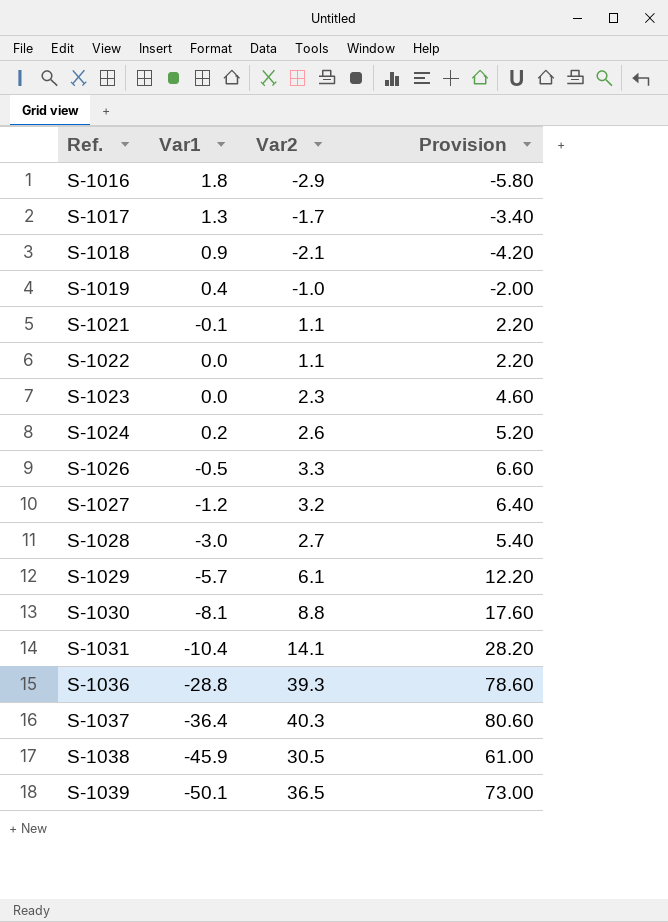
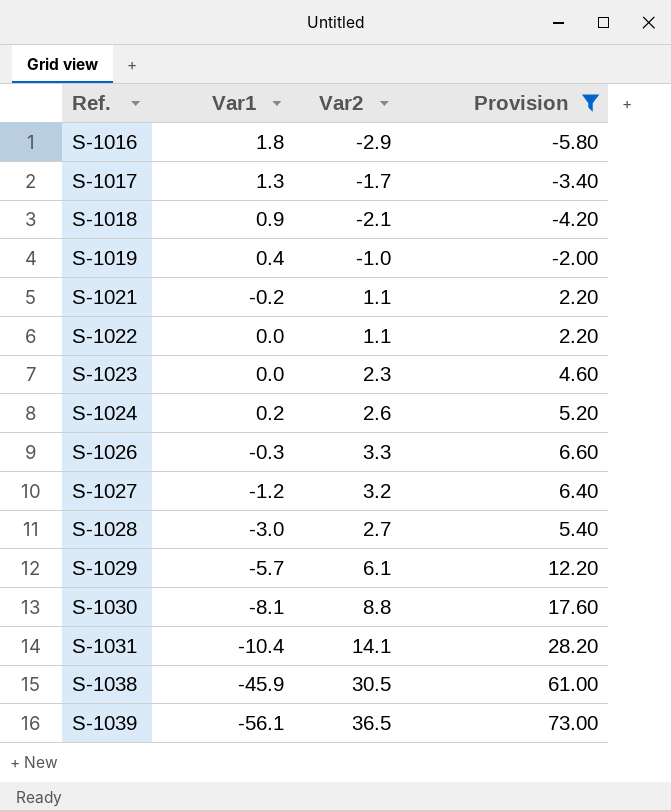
filter: none -> Provision <= 73.00
S-1021 | Var1: -0.1 -> -0.2
S-1026 | Var1: -0.5 -> -0.3
S-1039 | Var1: -50.1 -> -56.1

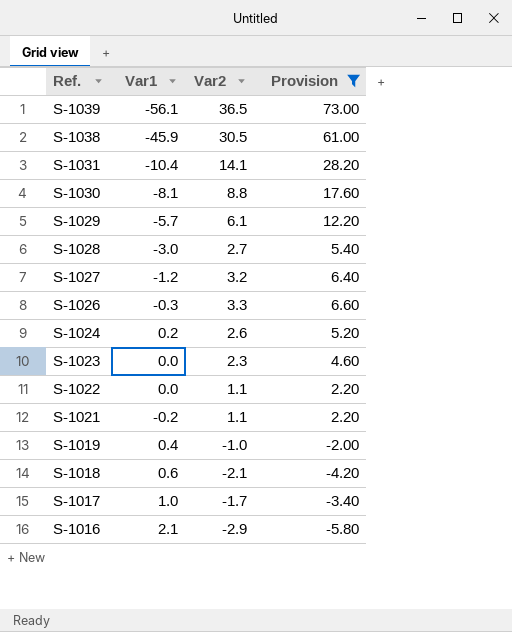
row order: Ref. ascending -> Ref. descending
S-1018 | Var1: 0.9 -> 0.6
S-1017 | Var1: 1.3 -> 1.0
S-1016 | Var1: 1.8 -> 2.1

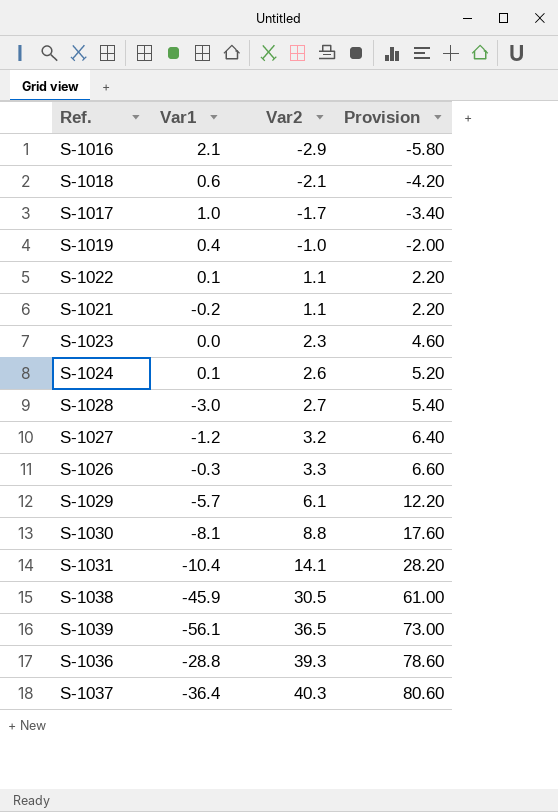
filter: Provision <= 73.00 -> none
row order: Ref. descending -> Var2 ascending
S-1022 | Var1: 0.0 -> 0.1
S-1024 | Var1: 0.2 -> 0.1

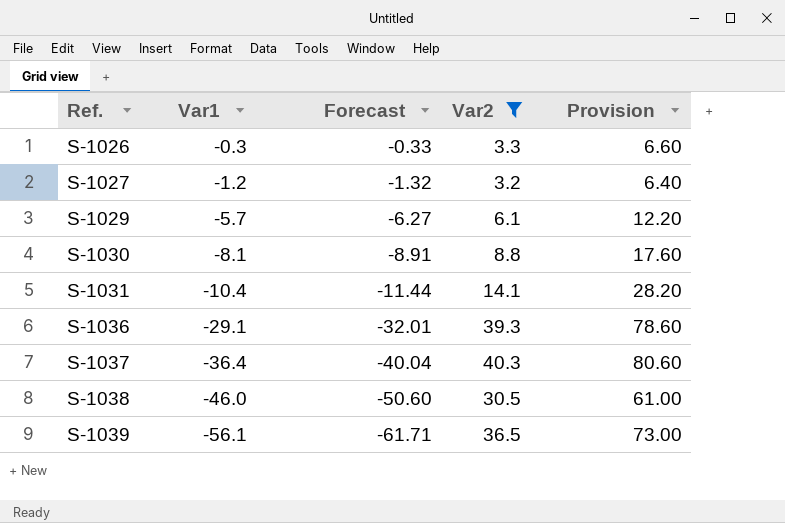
filter: none -> Var2 >= 3.2
row order: Var2 ascending -> Ref. ascending
column Forecast | formula: none -> [Var1] * 1.1
S-1036 | Var1: -28.8 -> -29.1
S-1038 | Var1: -45.9 -> -46.0

